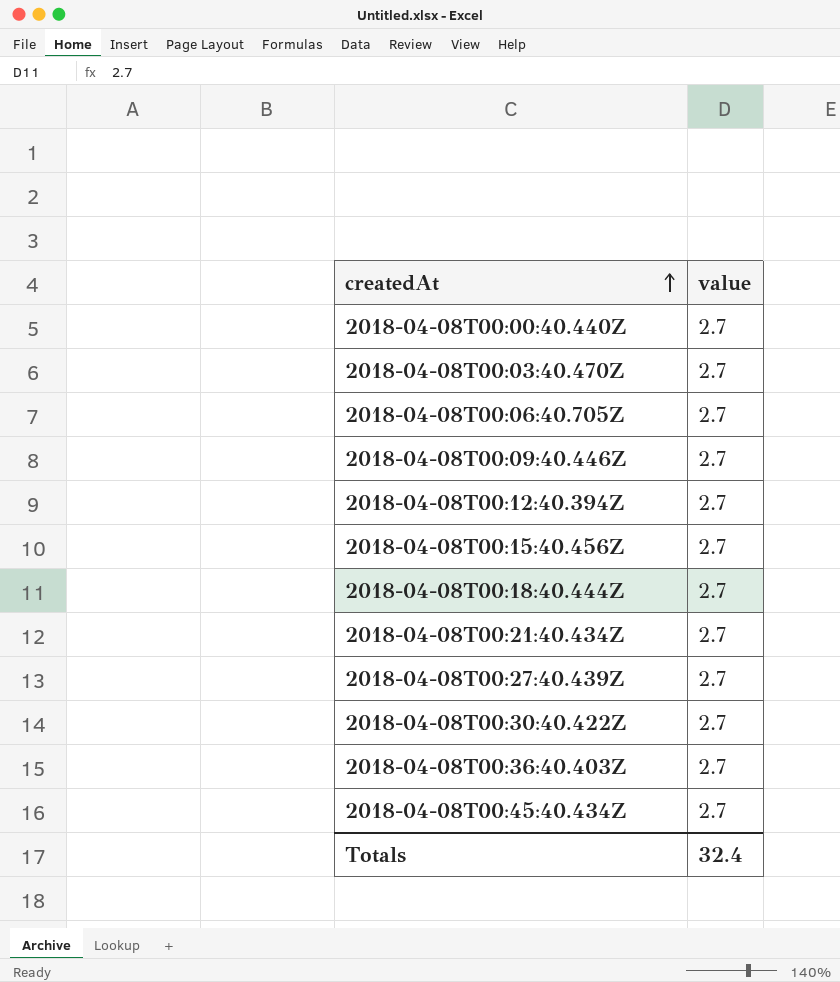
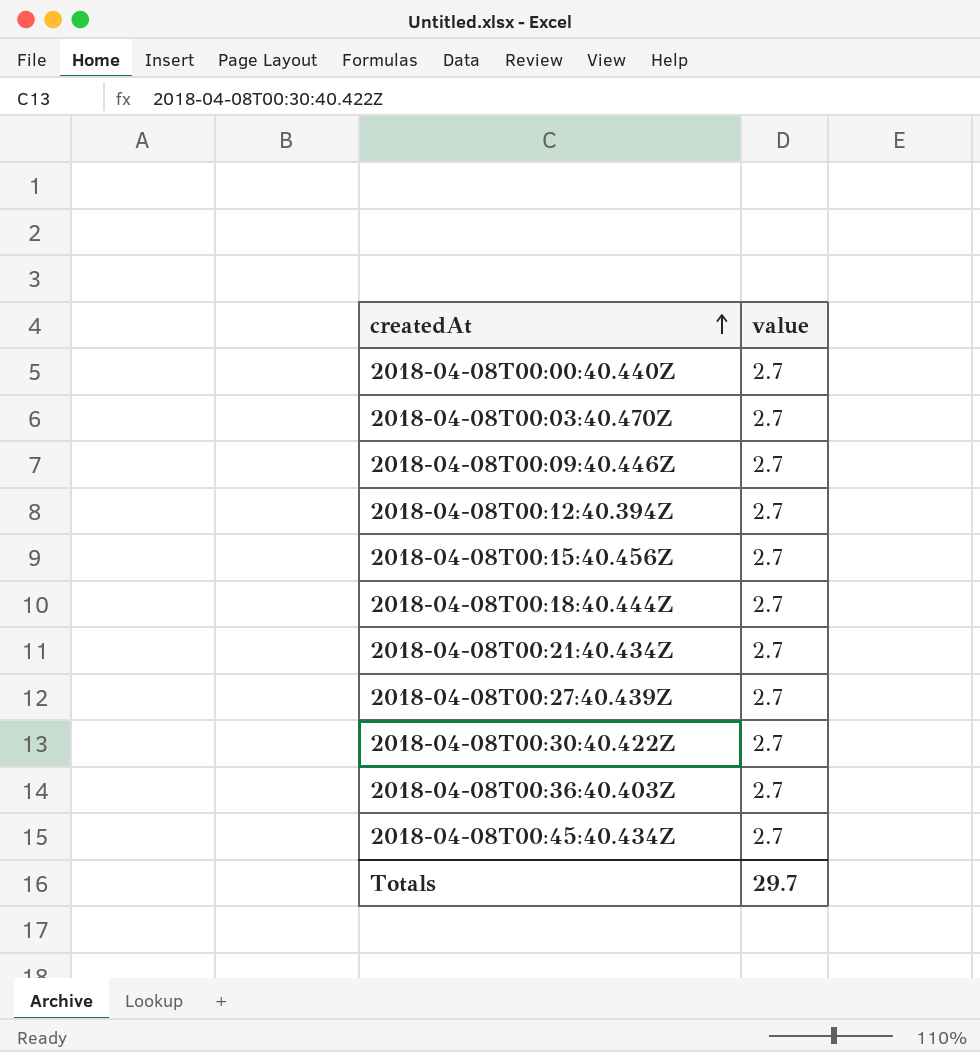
row 2018-04-08T00:06:40.705Z: 2.7 -> none
Totals | value: 32.4 -> 29.7

